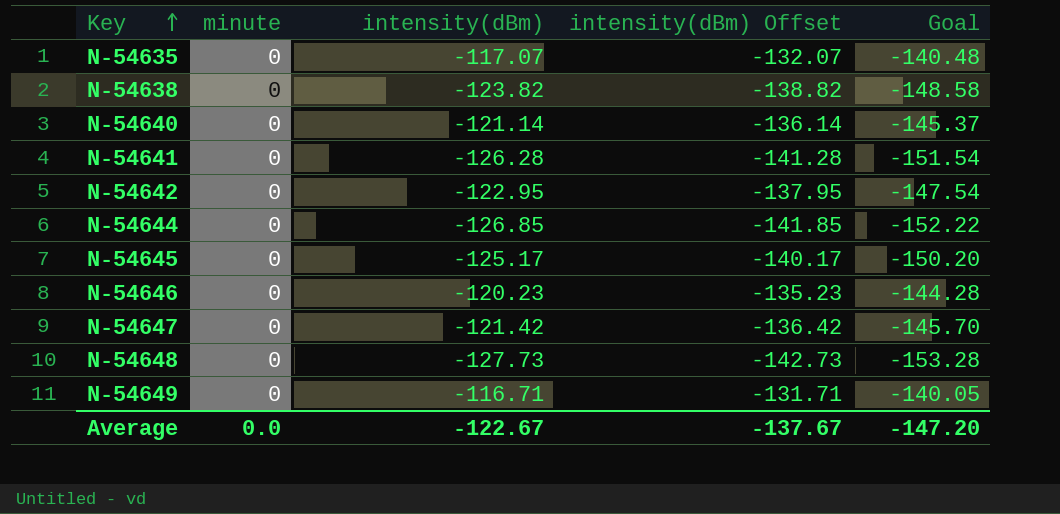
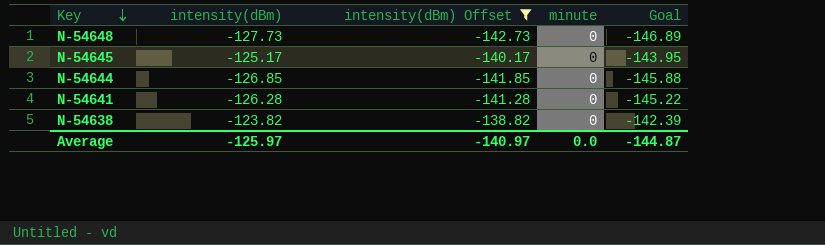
filter: none -> intensity(dBm) Offset <= -138.82
row order: Key ascending -> Key descending
column minute | position: 2 -> 4
column Goal | formula: [intensity(dBm)] * 1.2 -> [intensity(dBm)] * 1.15
Average | intensity(dBm): -122.67 -> -125.97
Average | intensity(dBm) Offset: -137.67 -> -140.97
Average | Goal: -147.20 -> -144.87

